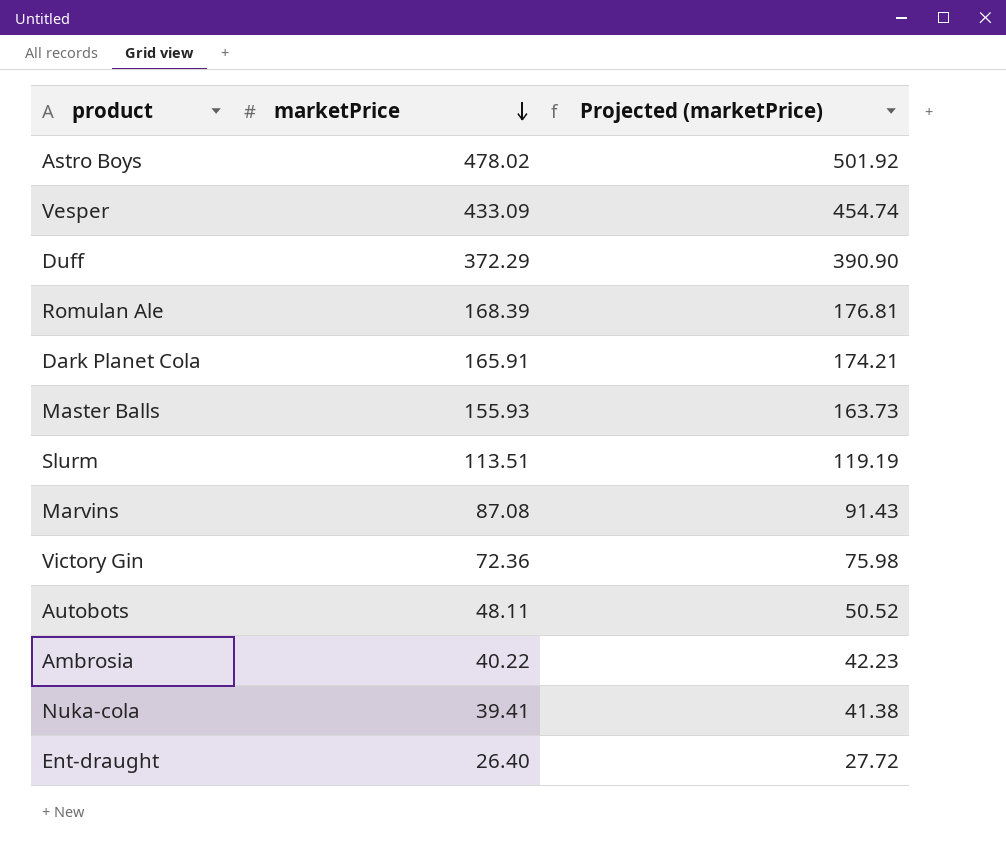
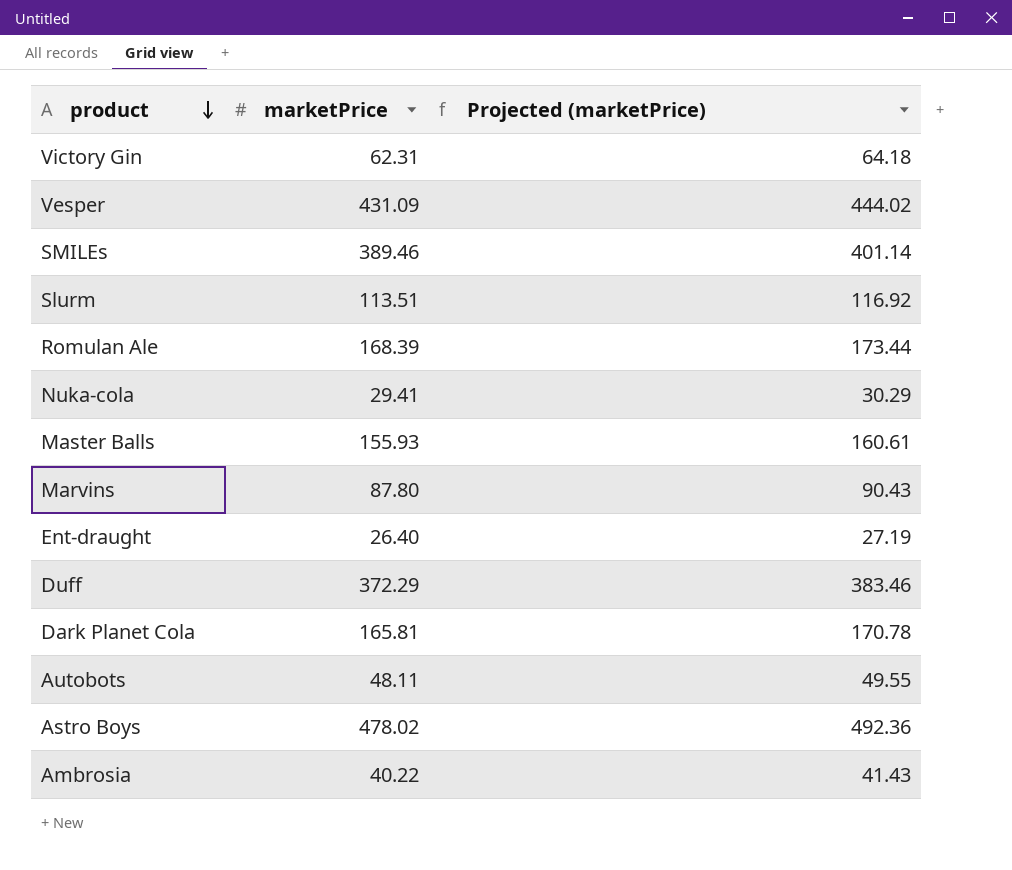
row order: marketPrice descending -> product descending
column Projected (marketPrice) | formula: [marketPrice] * 1.05 -> [marketPrice] * 1.03
Victory Gin | marketPrice: 72.36 -> 62.31
Vesper | marketPrice: 433.09 -> 431.09
row SMILEs: none -> 389.46 | 401.14
Nuka-cola | marketPrice: 39.41 -> 29.41
Marvins | marketPrice: 87.08 -> 87.80
Dark Planet Cola | marketPrice: 165.91 -> 165.81

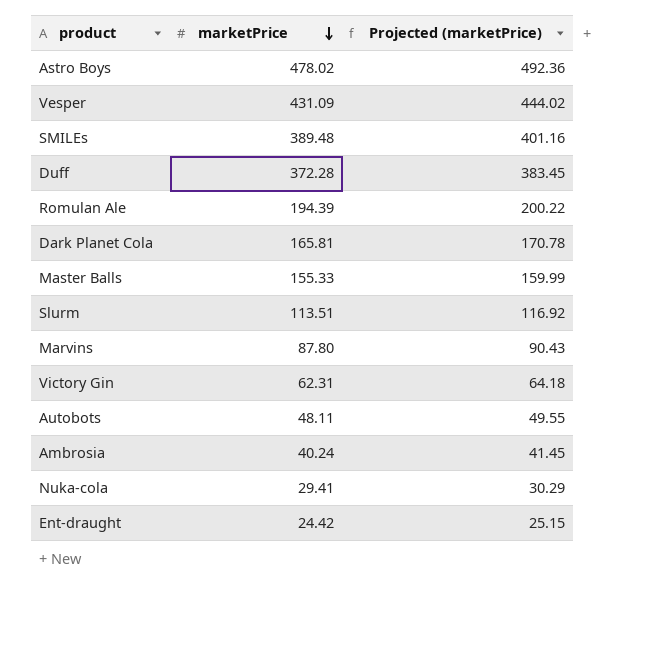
row order: product descending -> marketPrice descending
SMILEs | marketPrice: 389.46 -> 389.48
SMILEs | Projected (marketPrice): 401.14 -> 401.16
Duff | marketPrice: 372.29 -> 372.28
Duff | Projected (marketPrice): 383.46 -> 383.45
Romulan Ale | marketPrice: 168.39 -> 194.39
Romulan Ale | Projected (marketPrice): 173.44 -> 200.22
Master Balls | marketPrice: 155.93 -> 155.33
Master Balls | Projected (marketPrice): 160.61 -> 159.99
Ambrosia | marketPrice: 40.22 -> 40.24
Ambrosia | Projected (marketPrice): 41.43 -> 41.45
Ent-draught | marketPrice: 26.40 -> 24.42
Ent-draught | Projected (marketPrice): 27.19 -> 25.15

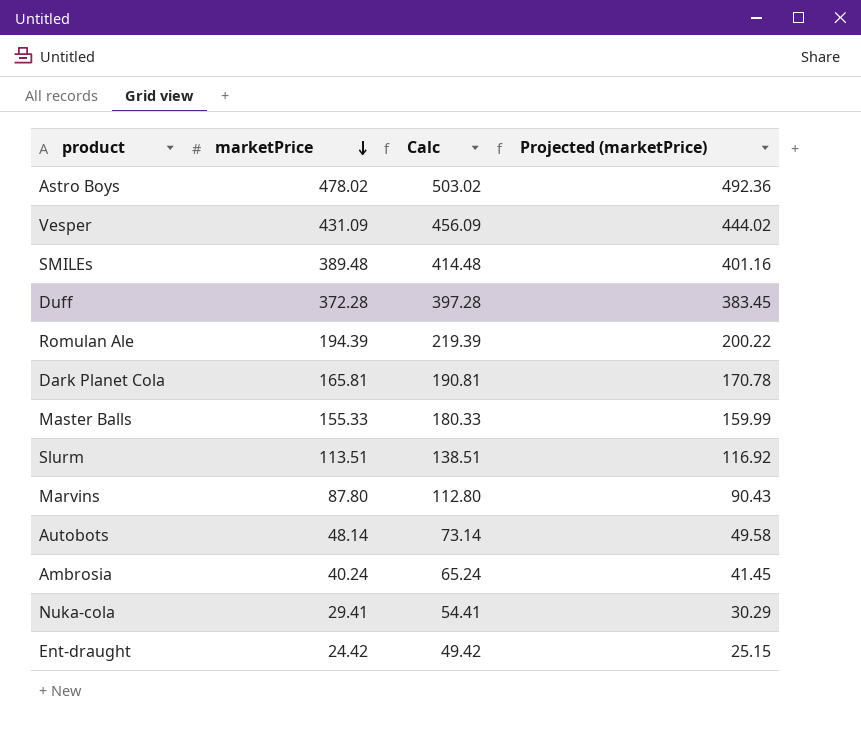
column Calc | formula: none -> [marketPrice] + 25
row Victory Gin: 62.31 | 64.18 -> none
Autobots | marketPrice: 48.11 -> 48.14
Autobots | Projected (marketPrice): 49.55 -> 49.58

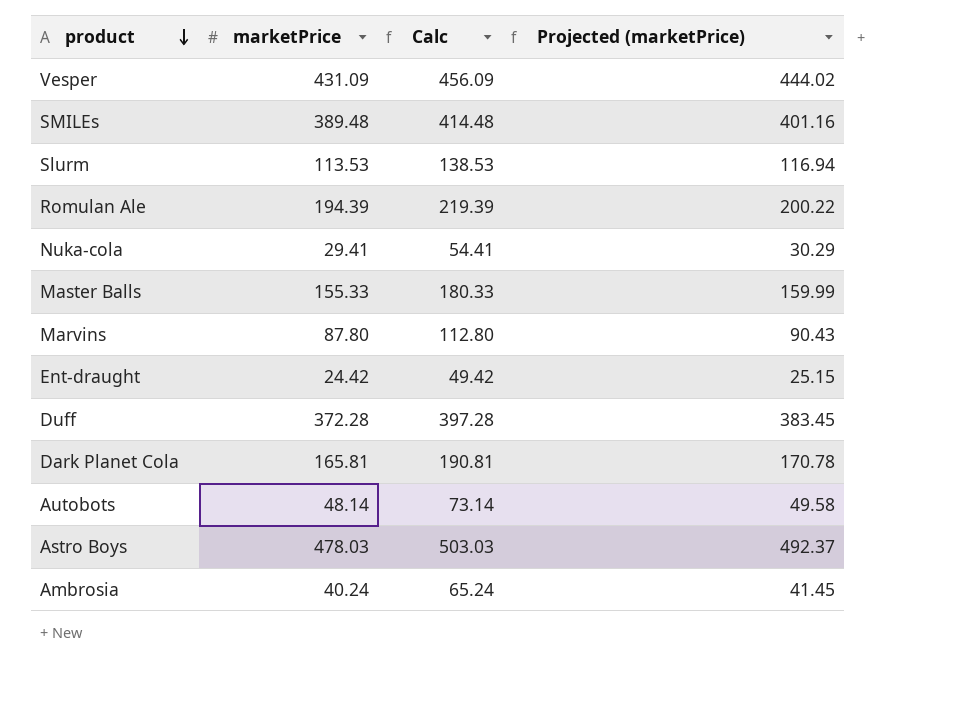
row order: marketPrice descending -> product descending
Slurm | marketPrice: 113.51 -> 113.53
Slurm | Calc: 138.51 -> 138.53
Slurm | Projected (marketPrice): 116.92 -> 116.94
Astro Boys | marketPrice: 478.02 -> 478.03
Astro Boys | Calc: 503.02 -> 503.03
Astro Boys | Projected (marketPrice): 492.36 -> 492.37

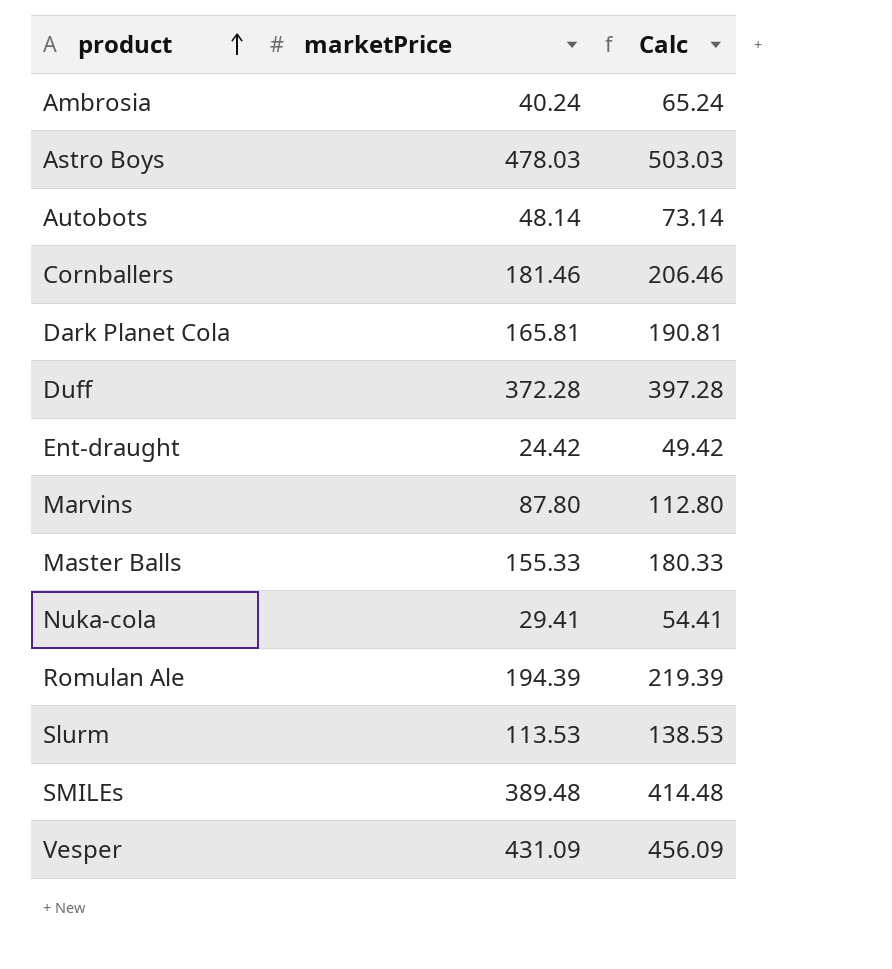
row order: product descending -> product ascending
column Projected (marketPrice) | formula: [marketPrice] * 1.03 -> none
row Cornballers: none -> 181.46 | 206.46

